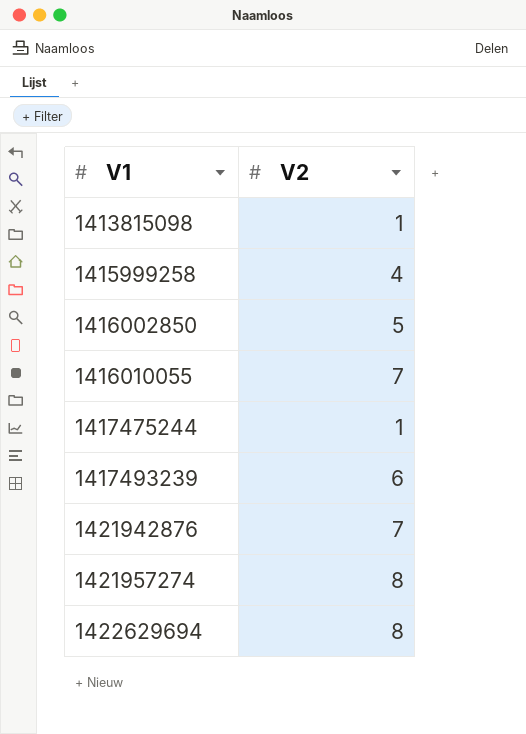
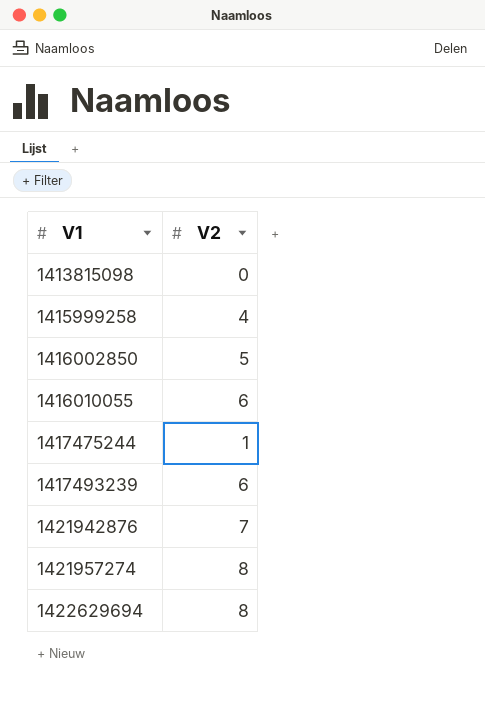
1413815098 | V2: 1 -> 0
1416010055 | V2: 7 -> 6

